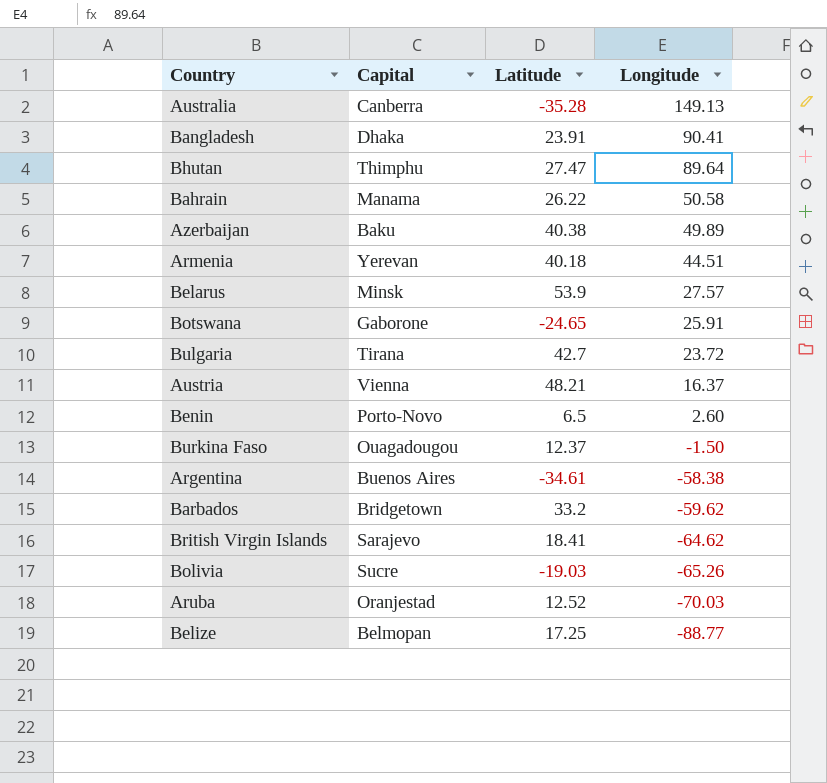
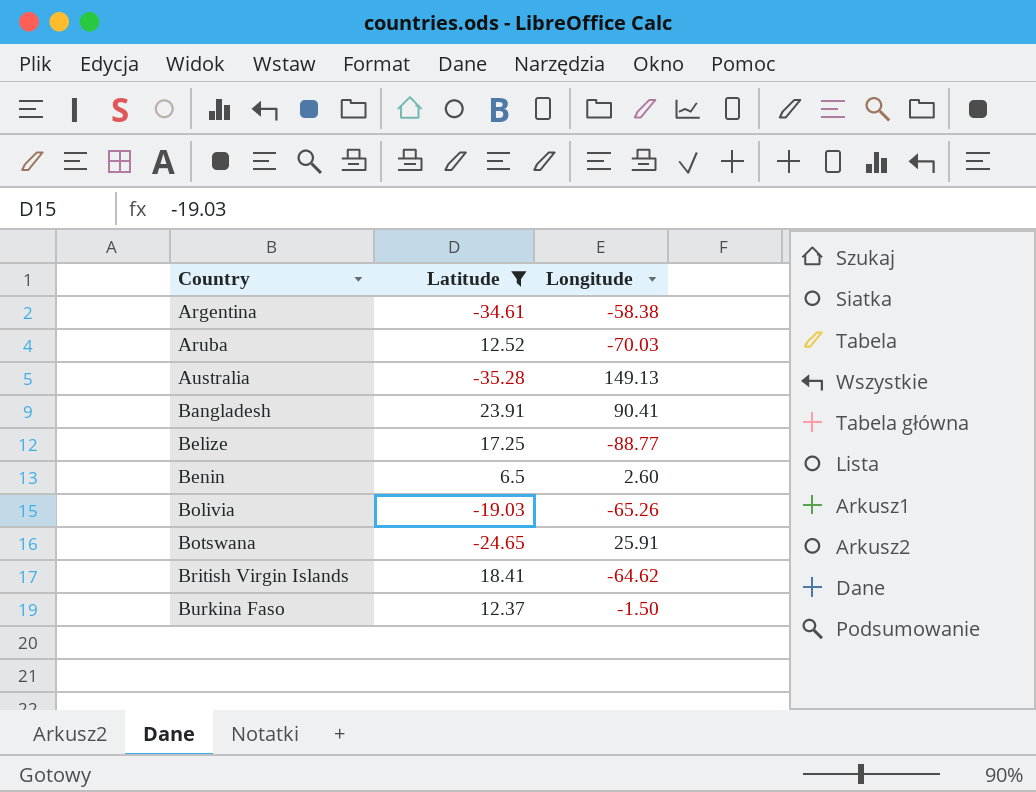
filter: none -> Latitude <= 23.91
row order: Longitude descending -> Country ascending
column Capital | position: 2 -> none

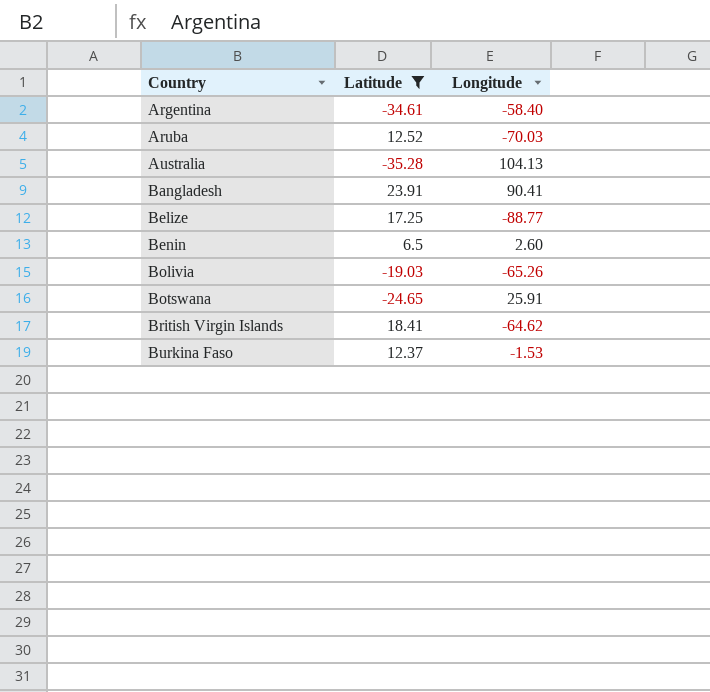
Argentina | Longitude: -58.38 -> -58.40
Australia | Longitude: 149.13 -> 104.13
Burkina Faso | Longitude: -1.50 -> -1.53

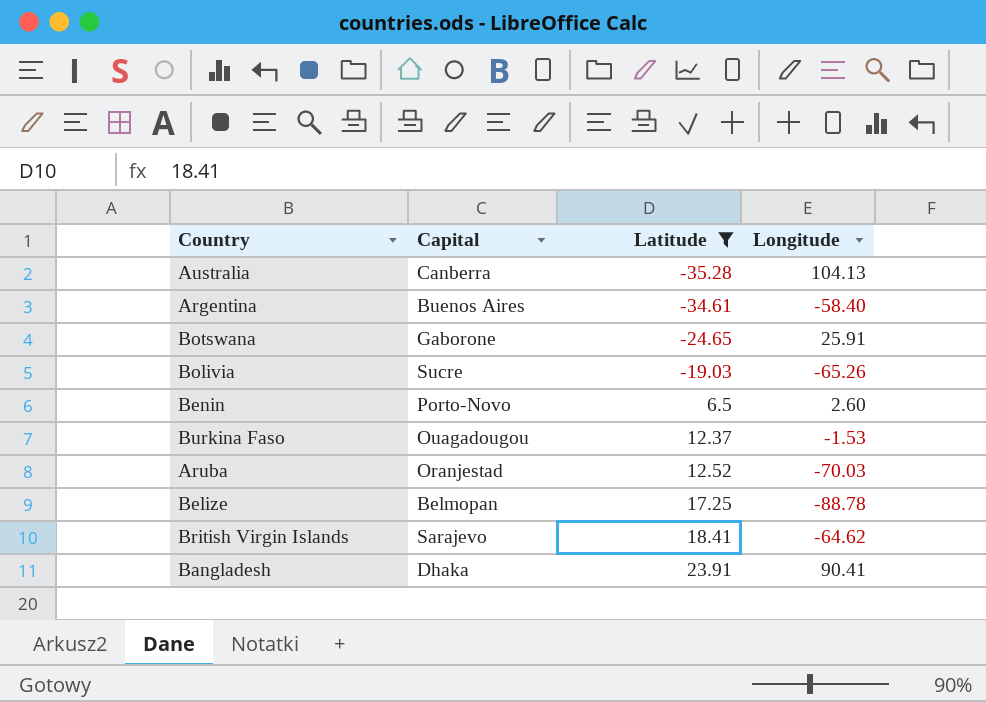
row order: Country ascending -> Latitude ascending
column Capital | position: none -> 2
Belize | Longitude: -88.77 -> -88.78

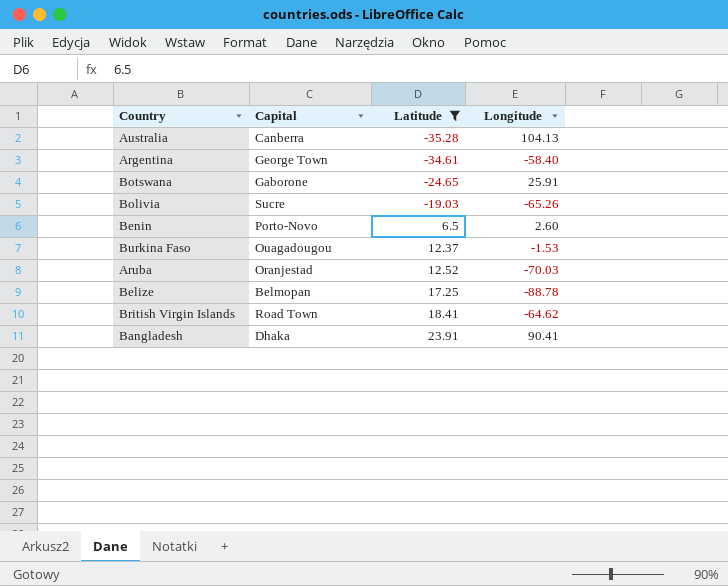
Argentina | Capital: Buenos Aires -> George Town
British Virgin Islands | Capital: Sarajevo -> Road Town

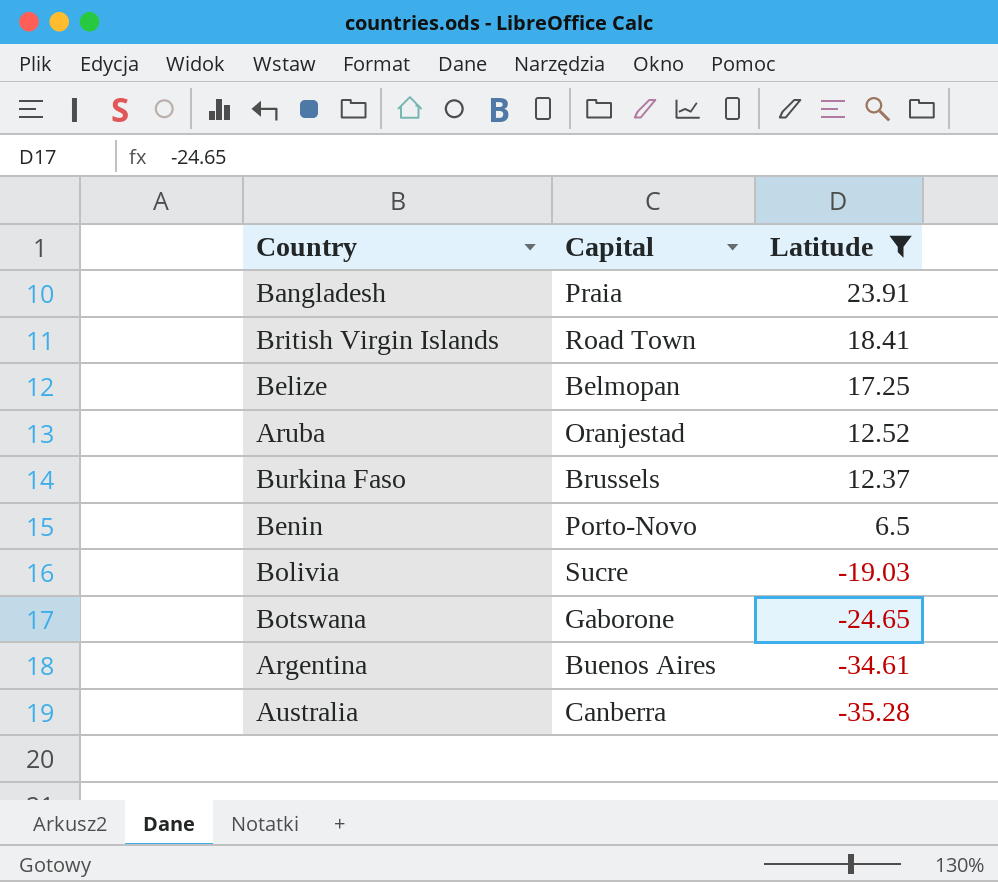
row order: Latitude ascending -> Latitude descending
column Longitude | position: 4 -> none
Bangladesh | Capital: Dhaka -> Praia
Burkina Faso | Capital: Ouagadougou -> Brussels
Argentina | Capital: George Town -> Buenos Aires

